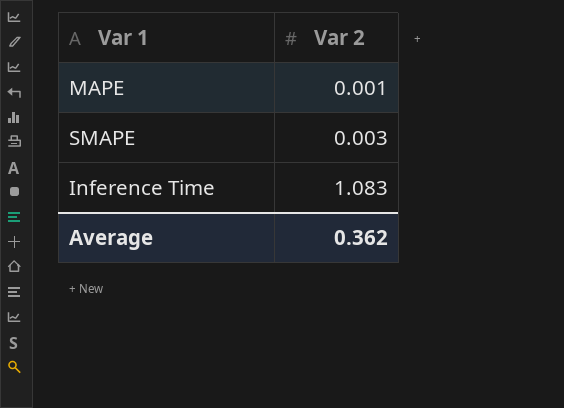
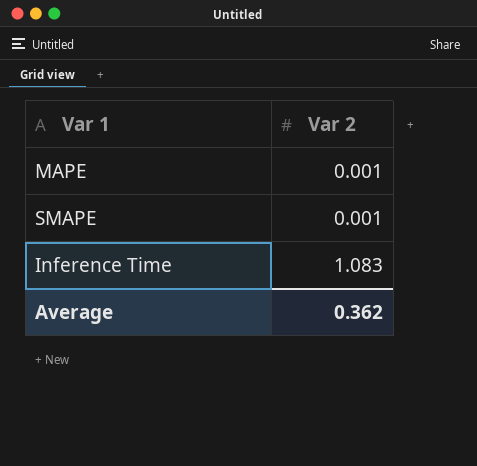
SMAPE | Var 2: 0.003 -> 0.001

